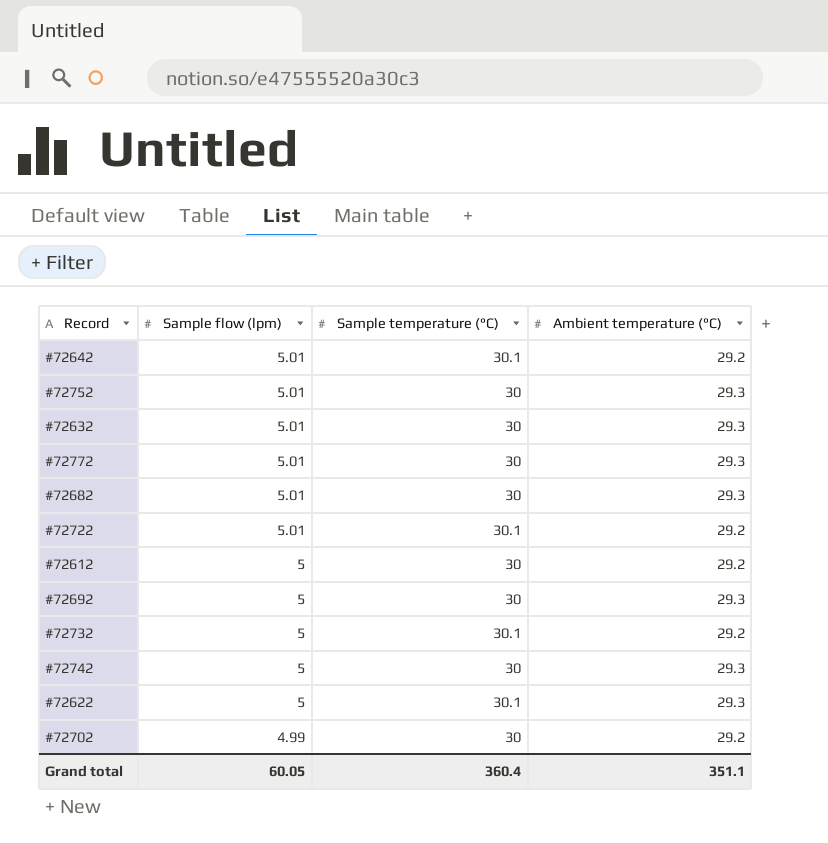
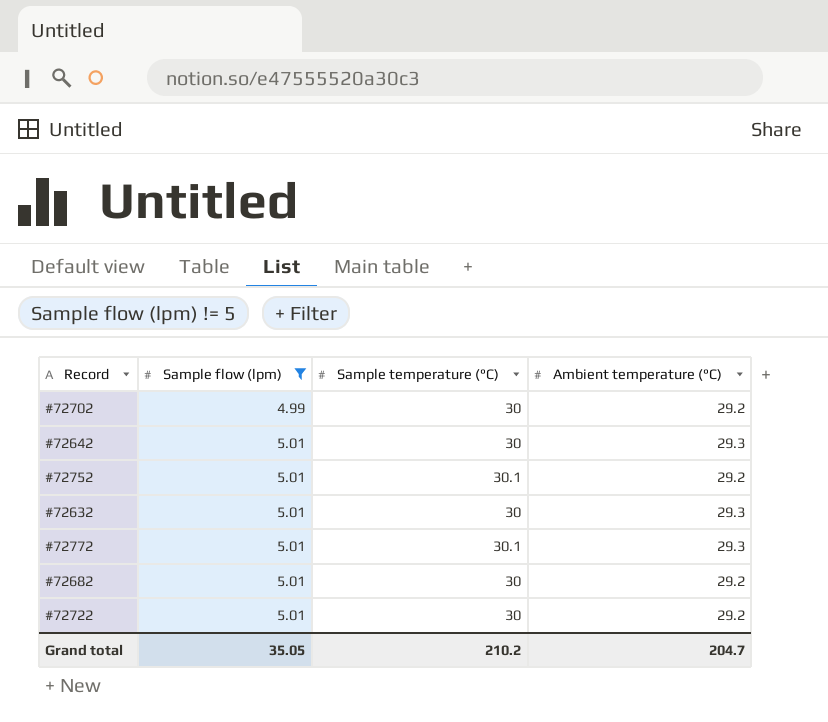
filter: none -> Sample flow (lpm) != 5
row order: Sample flow (lpm) descending -> Sample flow (lpm) ascending
#72642 | Sample temperature (°C): 30.1 -> 30
#72642 | Ambient temperature (°C): 29.2 -> 29.3
#72752 | Sample temperature (°C): 30 -> 30.1
#72752 | Ambient temperature (°C): 29.3 -> 29.2
#72772 | Sample temperature (°C): 30 -> 30.1
#72682 | Ambient temperature (°C): 29.3 -> 29.2
#72722 | Sample temperature (°C): 30.1 -> 30
Grand total | Sample flow (lpm): 60.05 -> 35.05
Grand total | Sample temperature (°C): 360.4 -> 210.2
Grand total | Ambient temperature (°C): 351.1 -> 204.7

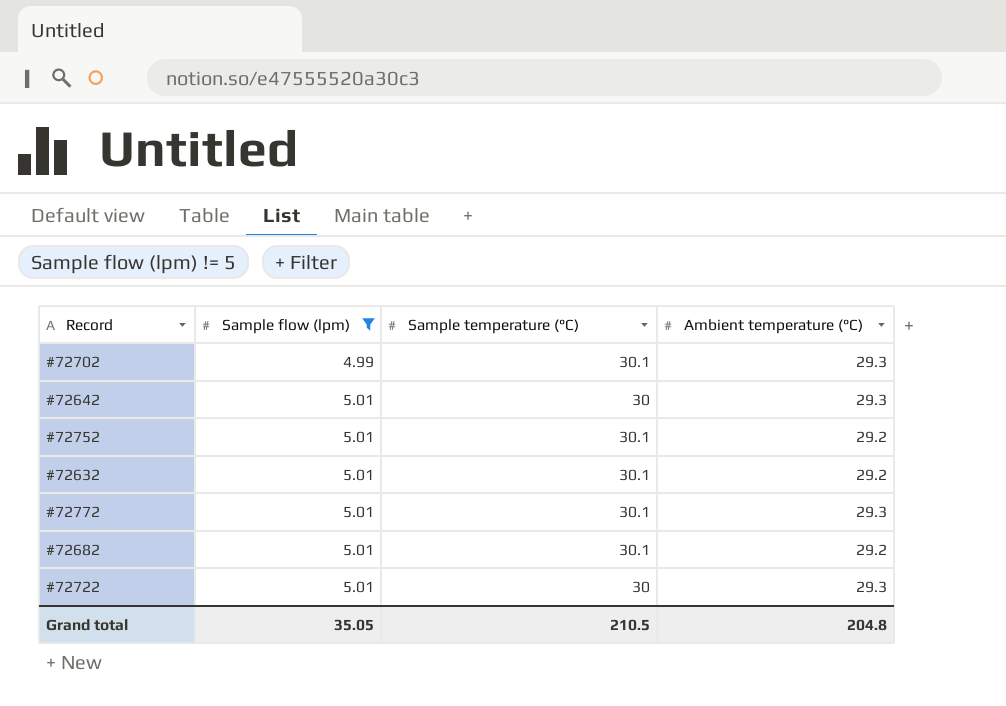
#72702 | Sample temperature (°C): 30 -> 30.1
#72702 | Ambient temperature (°C): 29.2 -> 29.3
#72632 | Sample temperature (°C): 30 -> 30.1
#72632 | Ambient temperature (°C): 29.3 -> 29.2
#72682 | Sample temperature (°C): 30 -> 30.1
#72722 | Ambient temperature (°C): 29.2 -> 29.3
Grand total | Sample temperature (°C): 210.2 -> 210.5
Grand total | Ambient temperature (°C): 204.7 -> 204.8

